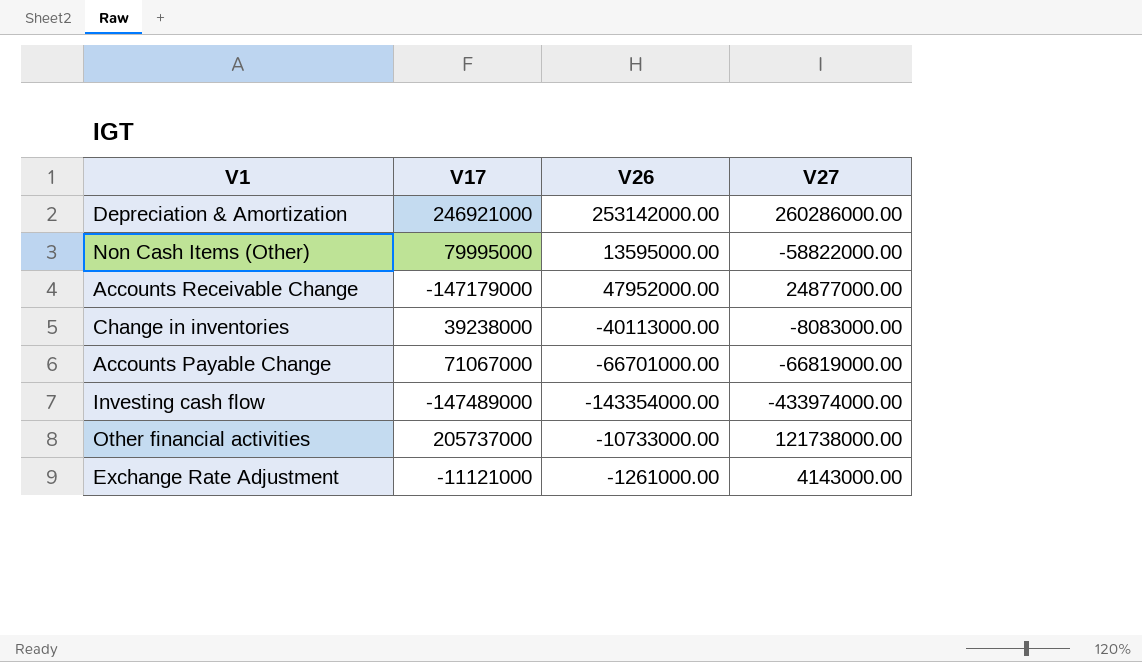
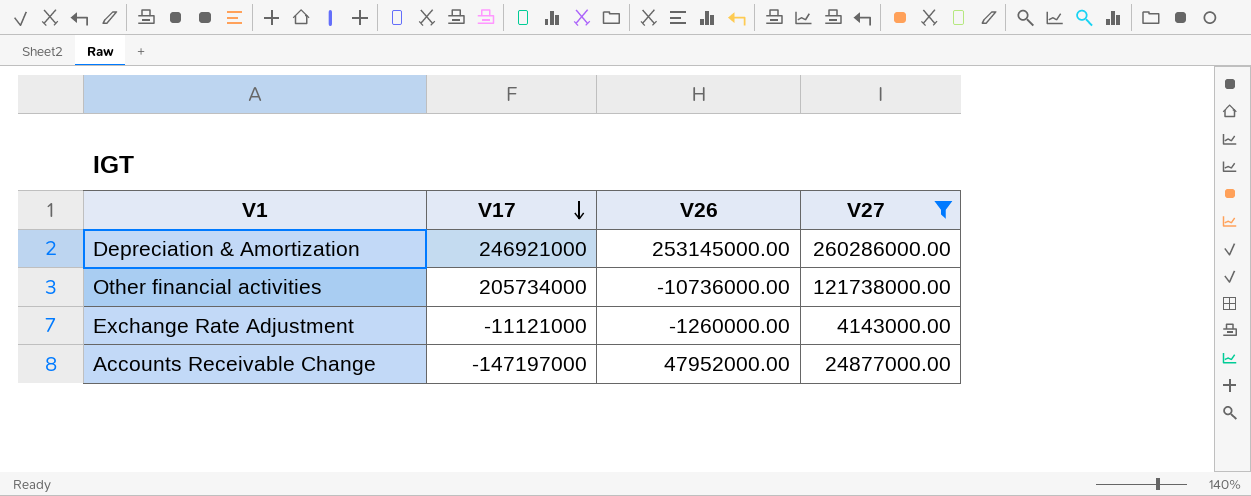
filter: none -> V27 >= 4143000.00
row order: none -> V17 descending
Depreciation & Amortization | V26: 253142000.00 -> 253145000.00
Other financial activities | V17: 205737000 -> 205734000
Other financial activities | V26: -10733000.00 -> -10736000.00
Exchange Rate Adjustment | V26: -1261000.00 -> -1260000.00
Accounts Receivable Change | V17: -147179000 -> -147197000

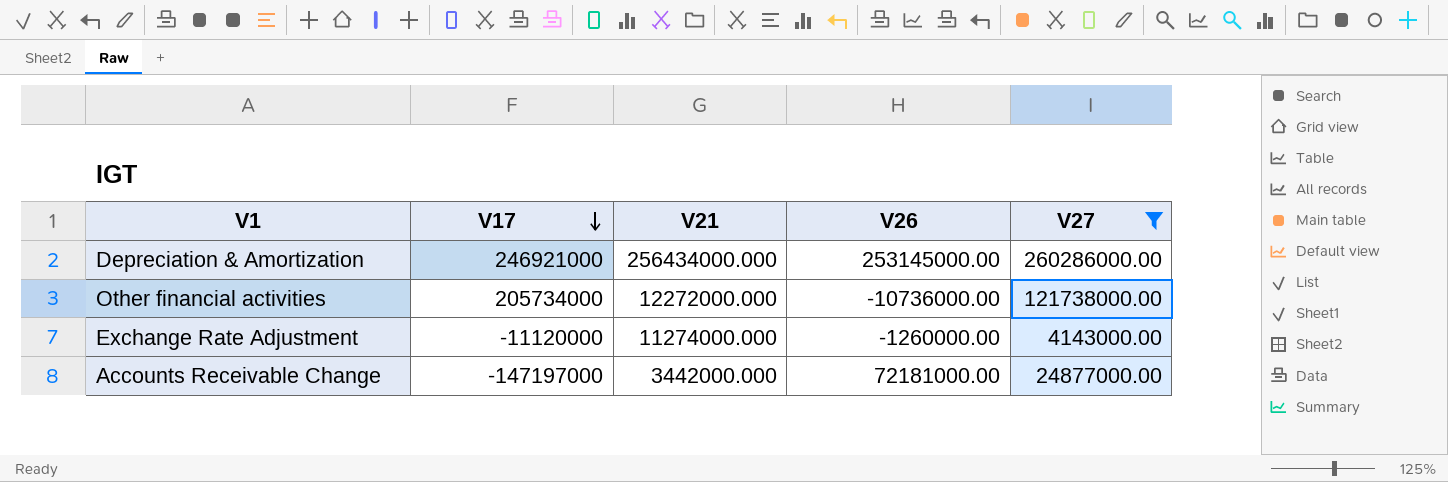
column V21 | position: none -> 3
Exchange Rate Adjustment | V17: -11121000 -> -11120000
Accounts Receivable Change | V26: 47952000.00 -> 72181000.00

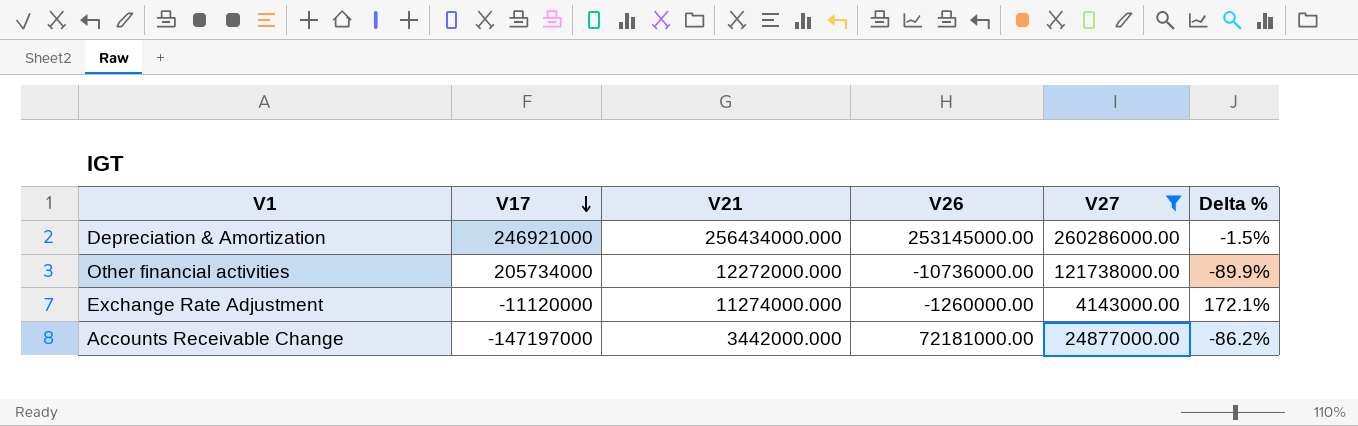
column Delta % | formula: none -> ([V21] - [V27]) / [V27]

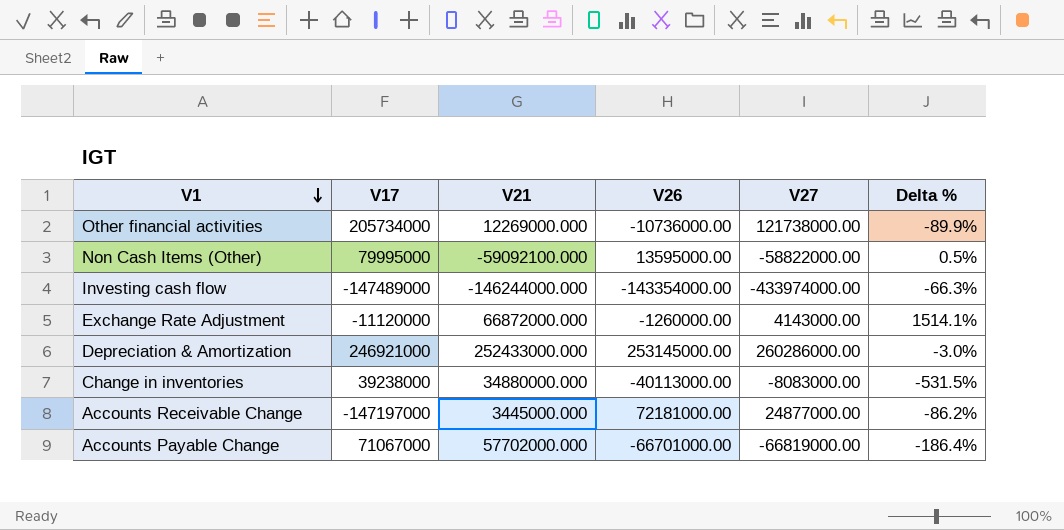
filter: V27 >= 4143000.00 -> none
row order: V17 descending -> V1 descending
Other financial activities | V21: 12272000.000 -> 12269000.000
Exchange Rate Adjustment | V21: 11274000.000 -> 66872000.000
Exchange Rate Adjustment | Delta %: 172.1% -> 1514.1%
Depreciation & Amortization | V21: 256434000.000 -> 252433000.000
Depreciation & Amortization | Delta %: -1.5% -> -3.0%
Accounts Receivable Change | V21: 3442000.000 -> 3445000.000

